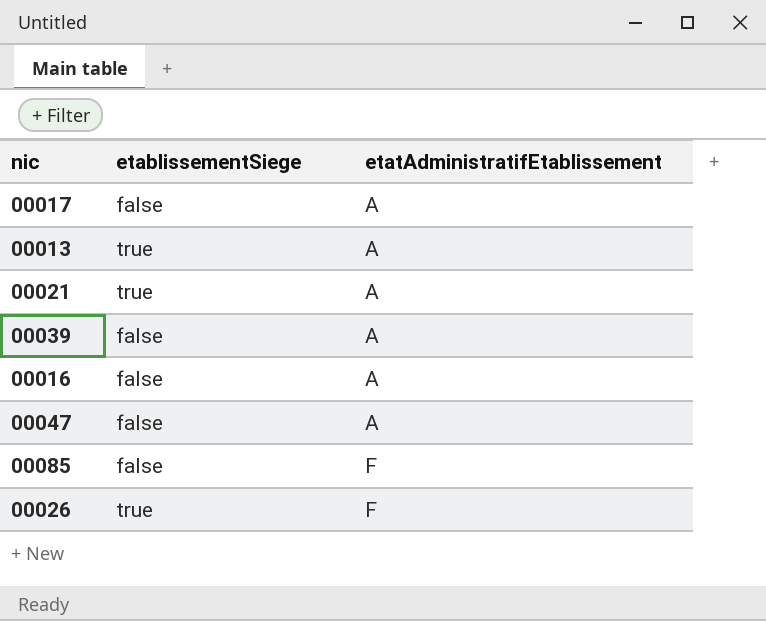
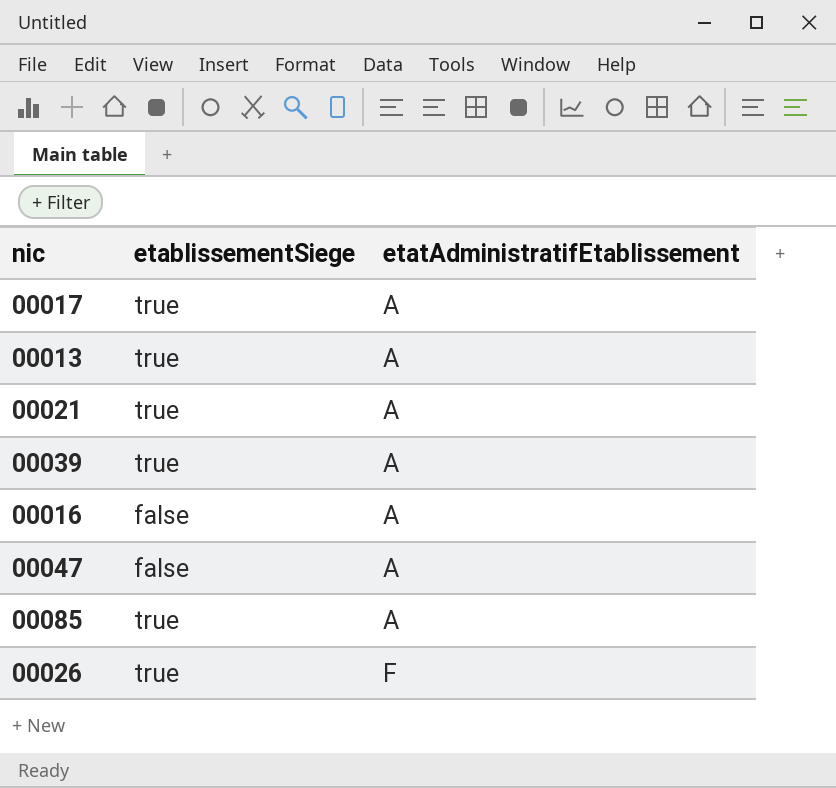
00017 | etablissementSiege: false -> true
00039 | etablissementSiege: false -> true
00085 | etablissementSiege: false -> true
00085 | etatAdministratifEtablissement: F -> A

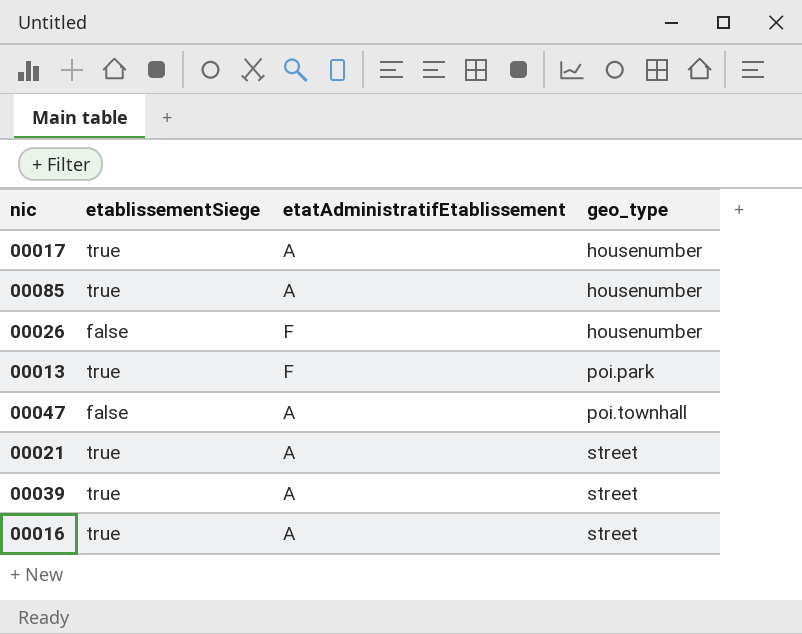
row order: etatAdministratifEtablissement ascending -> geo_type ascending
column geo_type | position: none -> 4
00026 | etablissementSiege: true -> false
00013 | etatAdministratifEtablissement: A -> F
00016 | etablissementSiege: false -> true

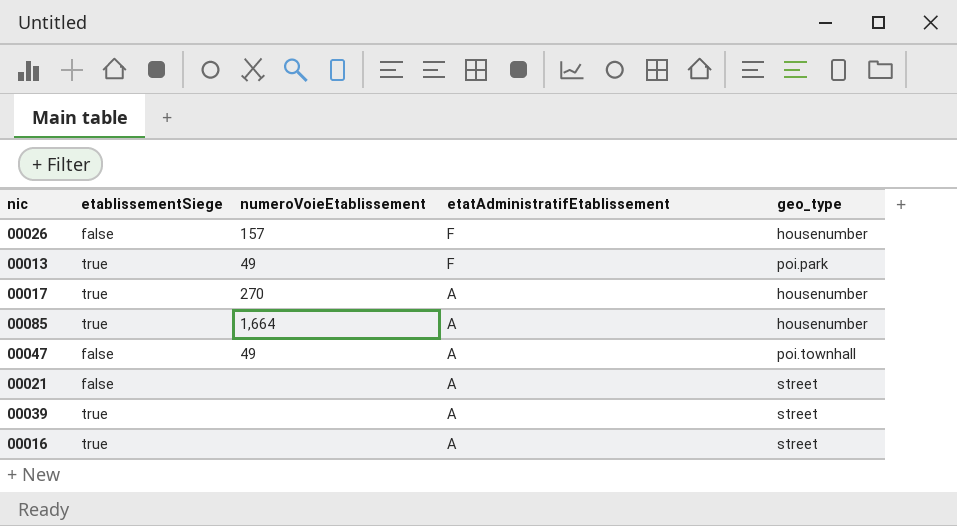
row order: geo_type ascending -> etatAdministratifEtablissement descending
column numeroVoieEtablissement | position: none -> 3
00021 | etablissementSiege: true -> false

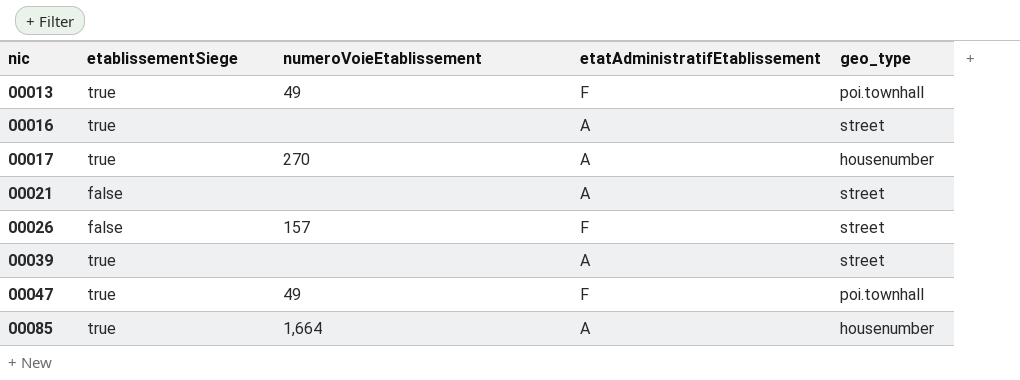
row order: etatAdministratifEtablissement descending -> nic ascending
00013 | geo_type: poi.park -> poi.townhall
00026 | geo_type: housenumber -> street
00047 | etablissementSiege: false -> true
00047 | etatAdministratifEtablissement: A -> F

